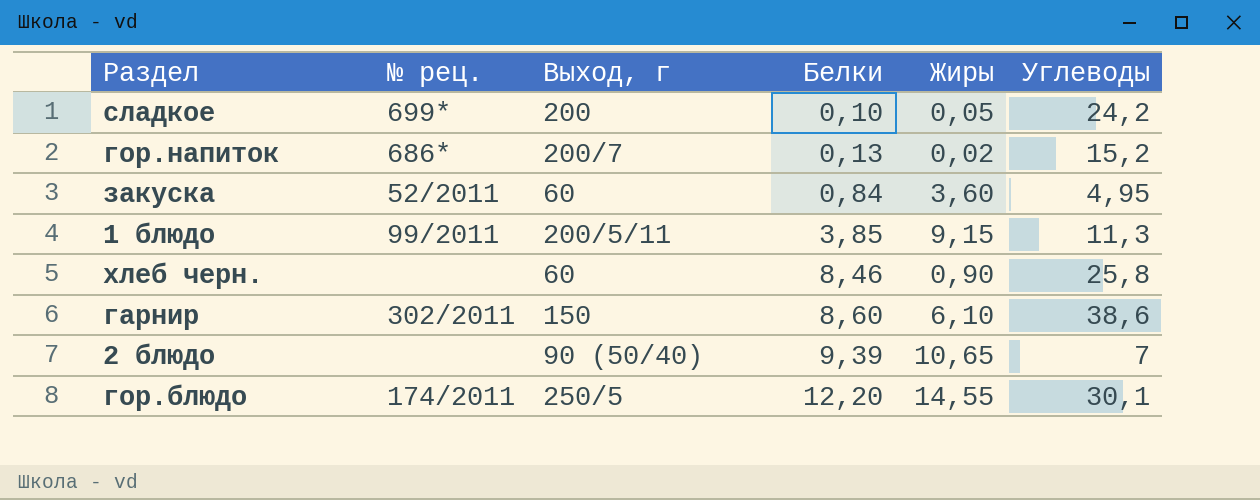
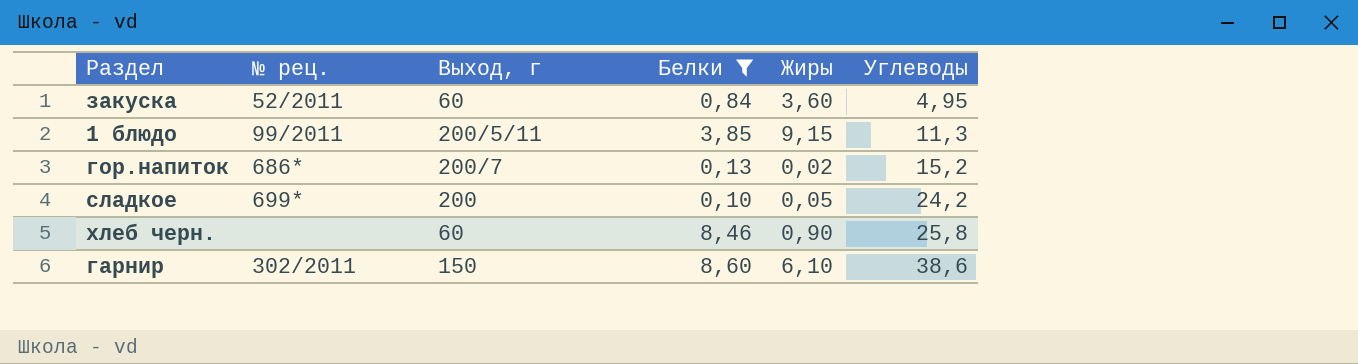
filter: none -> Белки <= 8,60
row order: Белки ascending -> Углеводы ascending

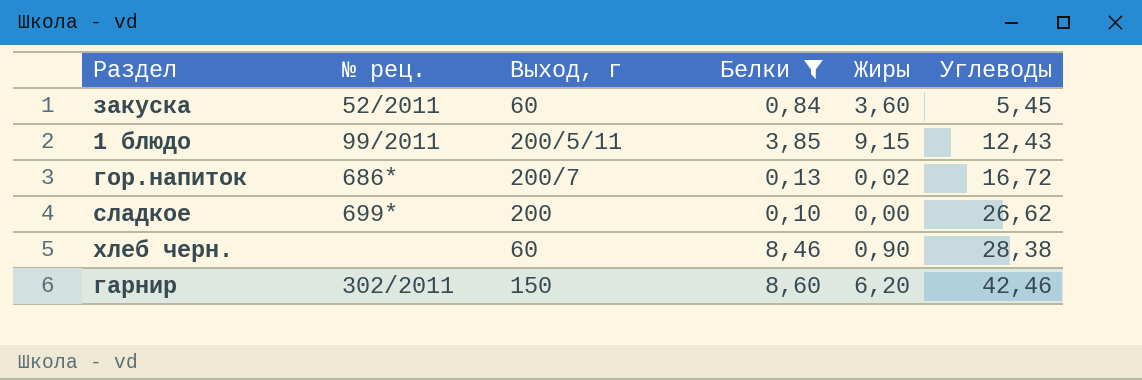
закуска | Углеводы: 4,95 -> 5,45
1 блюдо | Углеводы: 11,3 -> 12,43
гор.напиток | Углеводы: 15,2 -> 16,72
сладкое | Жиры: 0,05 -> 0,00
сладкое | Углеводы: 24,2 -> 26,62
хлеб черн. | Углеводы: 25,8 -> 28,38
гарнир | Жиры: 6,10 -> 6,20
гарнир | Углеводы: 38,6 -> 42,46

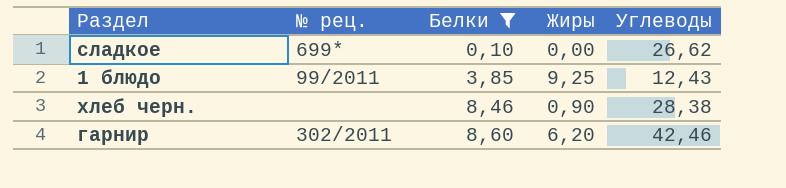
row order: Углеводы ascending -> Белки ascending
column Выход, г | position: 3 -> none
row закуска: 52/2011 | 60 | 0,84 | 3,60 | 5,45 -> none
row гор.напиток: 686* | 200/7 | 0,13 | 0,02 | 16,72 -> none
1 блюдо | Жиры: 9,15 -> 9,25

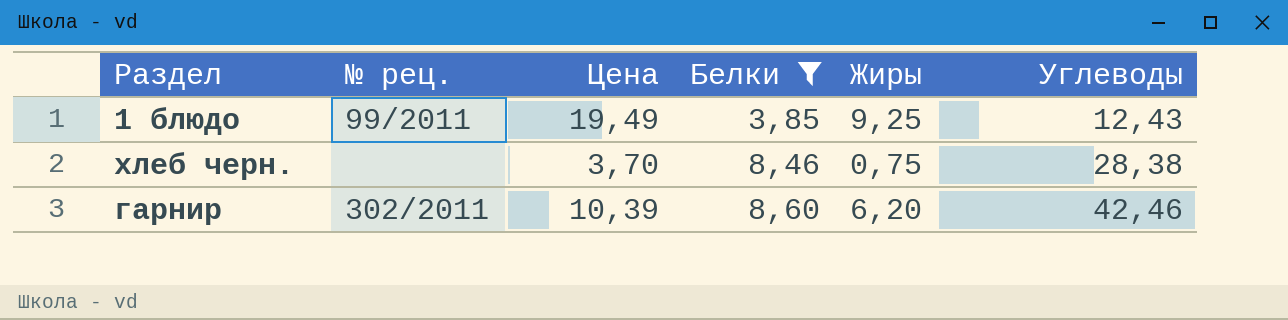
column Цена | position: none -> 3
row сладкое: 699* | 0,10 | 0,00 | 26,62 -> none
хлеб черн. | Жиры: 0,90 -> 0,75

